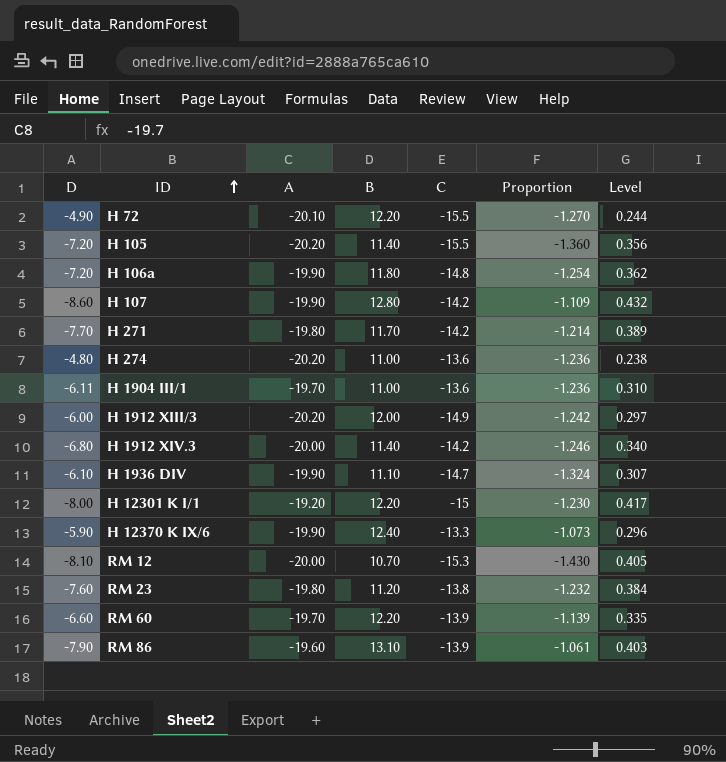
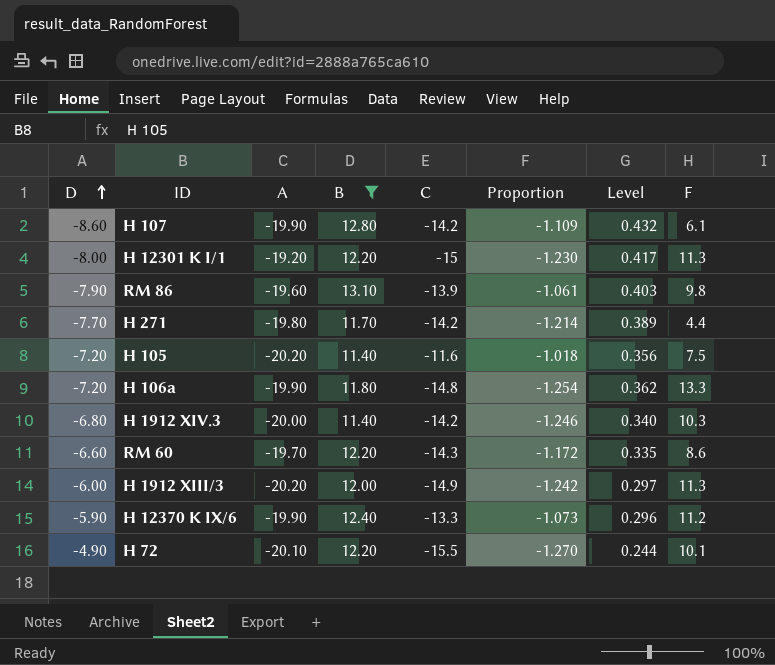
filter: none -> B >= 11.40
row order: ID ascending -> D ascending
column F | position: none -> 8
H 105 | C: -15.5 -> -11.6
H 105 | Proportion: -1.360 -> -1.018
RM 60 | C: -13.9 -> -14.3
RM 60 | Proportion: -1.139 -> -1.172

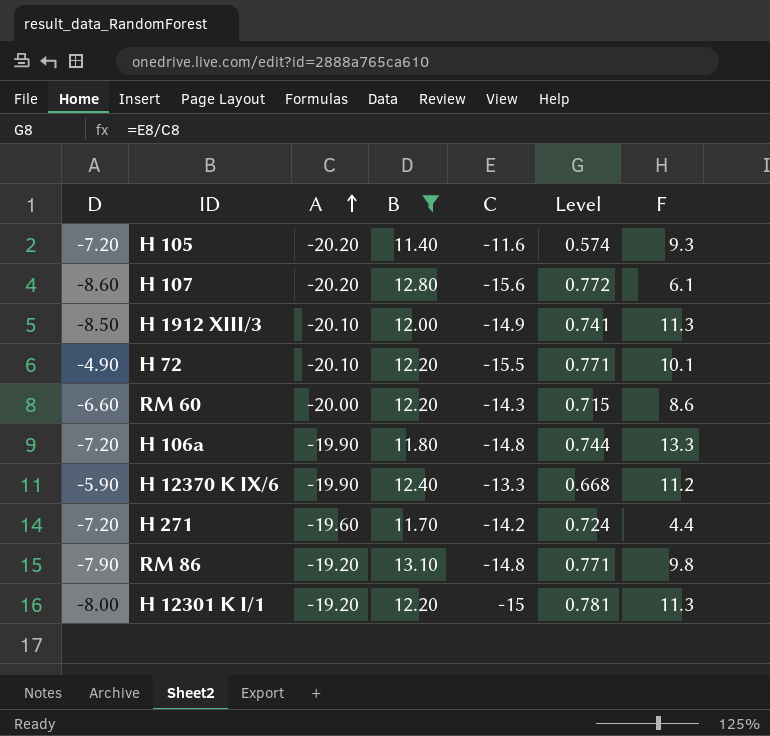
row order: D ascending -> A ascending
column Proportion | formula: [C] / [B] -> none
column Level | formula: [D] / [A] -> [C] / [A]
row H 1912 XIV.3: -6.80 | -20.00 | 11.40 | -14.2 | -1.246 | 0.340 | 10.3 -> none
H 105 | F: 7.5 -> 9.3
H 107 | A: -19.90 -> -20.20
H 107 | C: -14.2 -> -15.6
H 1912 XIII/3 | D: -6.00 -> -8.50
H 1912 XIII/3 | A: -20.20 -> -20.10
RM 60 | A: -19.70 -> -20.00
H 271 | D: -7.70 -> -7.20
H 271 | A: -19.80 -> -19.60
RM 86 | A: -19.60 -> -19.20
RM 86 | C: -13.9 -> -14.8

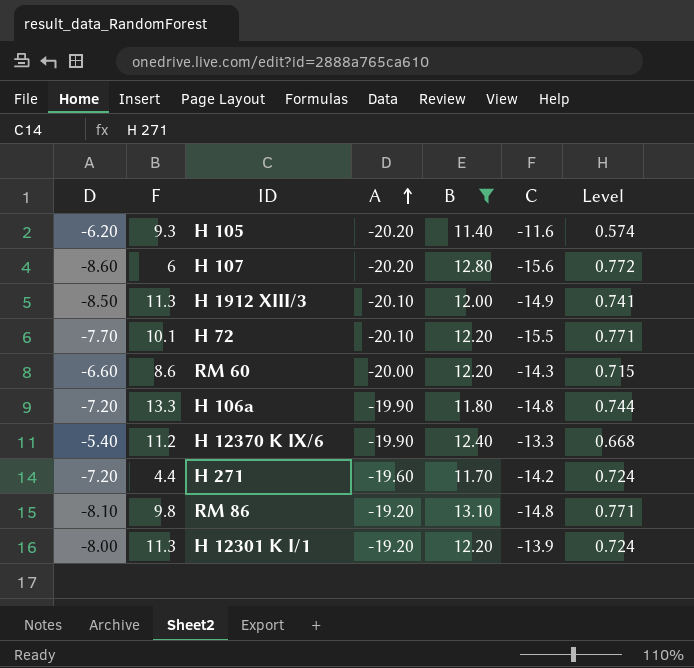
column F | position: 7 -> 2
H 105 | D: -7.20 -> -6.20
H 107 | F: 6.1 -> 6
H 72 | D: -4.90 -> -7.70
H 12370 K IX/6 | D: -5.90 -> -5.40
RM 86 | D: -7.90 -> -8.10
H 12301 K I/1 | C: -15 -> -13.9
H 12301 K I/1 | Level: 0.781 -> 0.724

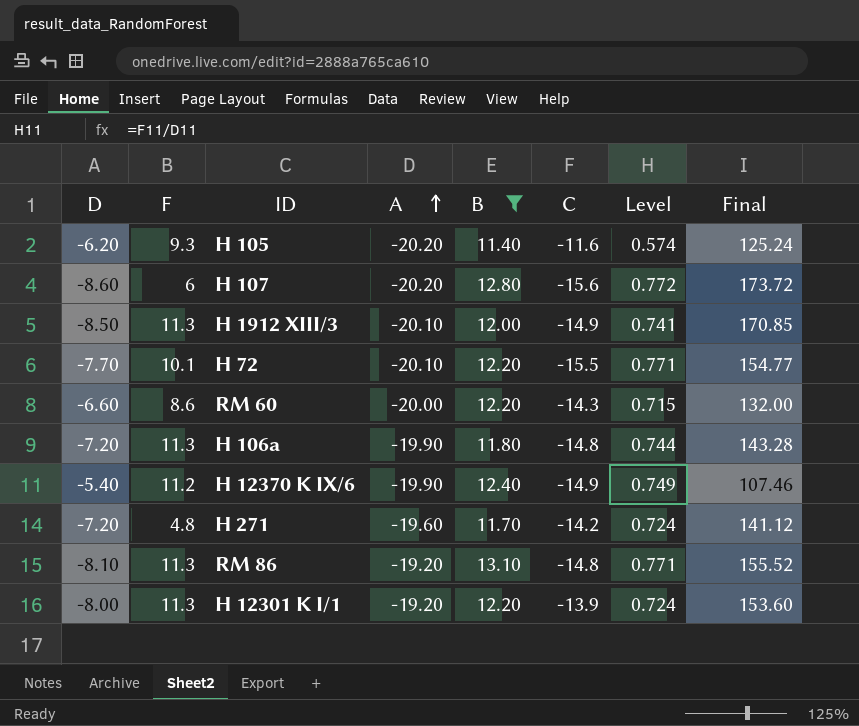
column Final | formula: none -> [D] * [A]
H 106a | F: 13.3 -> 11.3
H 12370 K IX/6 | C: -13.3 -> -14.9
H 12370 K IX/6 | Level: 0.668 -> 0.749
H 271 | F: 4.4 -> 4.8
RM 86 | F: 9.8 -> 11.3

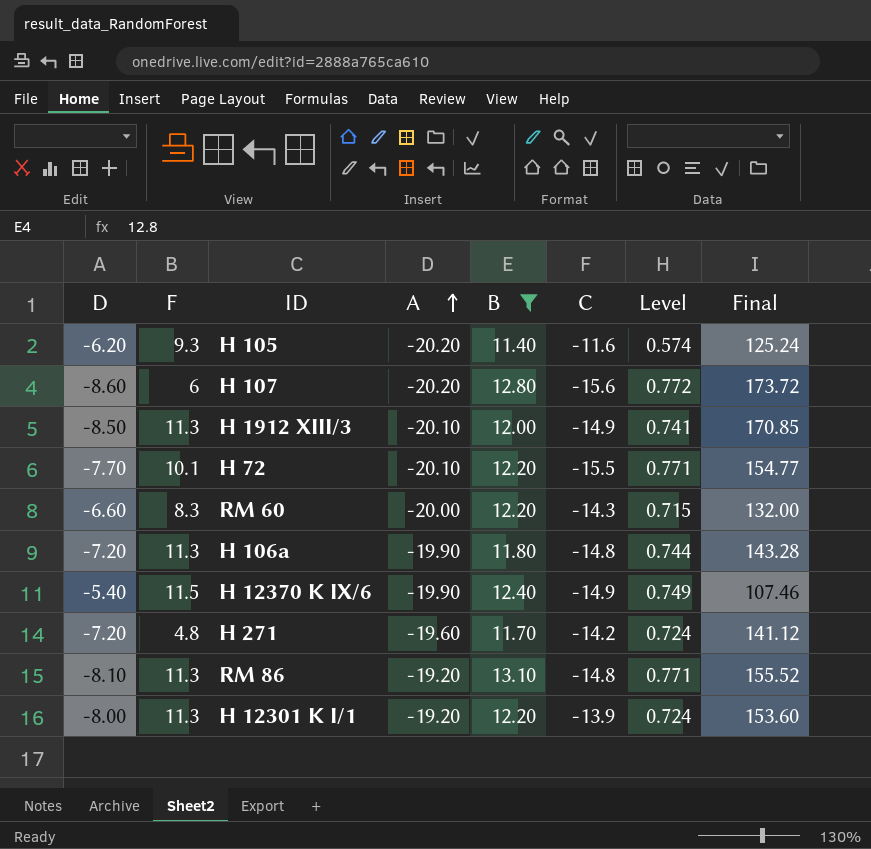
RM 60 | F: 8.6 -> 8.3
H 12370 K IX/6 | F: 11.2 -> 11.5

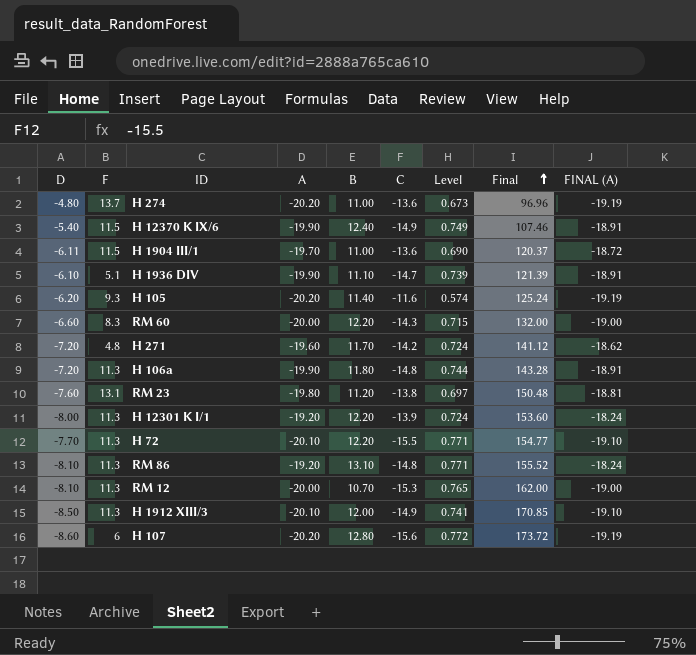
filter: B >= 11.40 -> none
row order: A ascending -> Final ascending
column FINAL (A) | formula: none -> [A] * 0.95
H 72 | F: 10.1 -> 11.3

